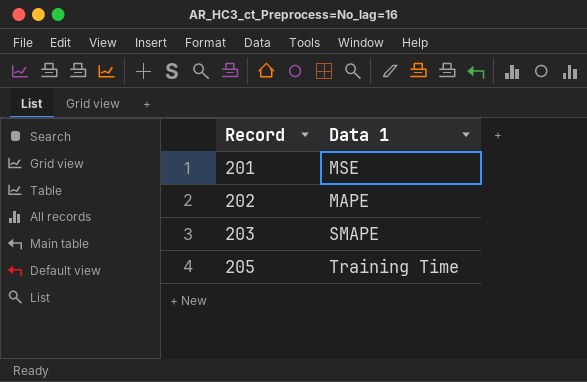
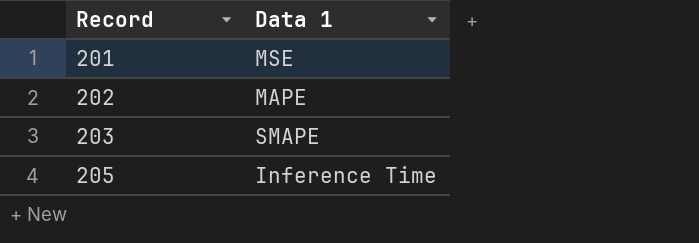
205 | Data 1: Training Time -> Inference Time

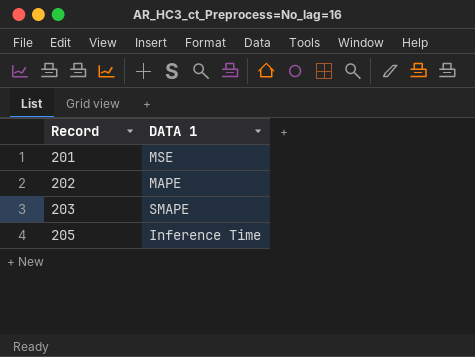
column name: Data 1 -> DATA 1

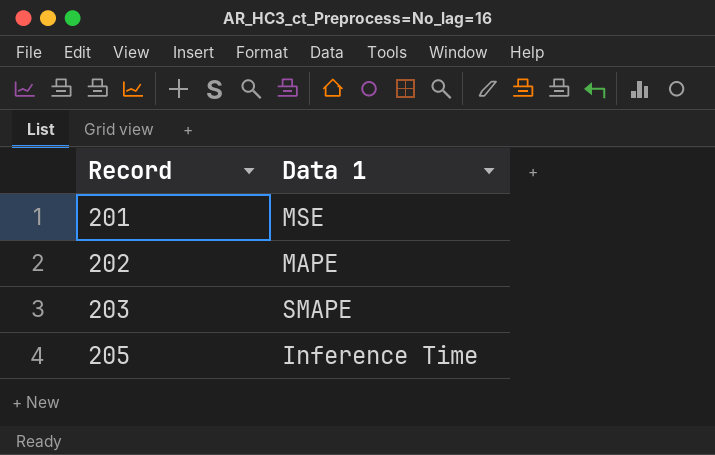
column name: DATA 1 -> Data 1

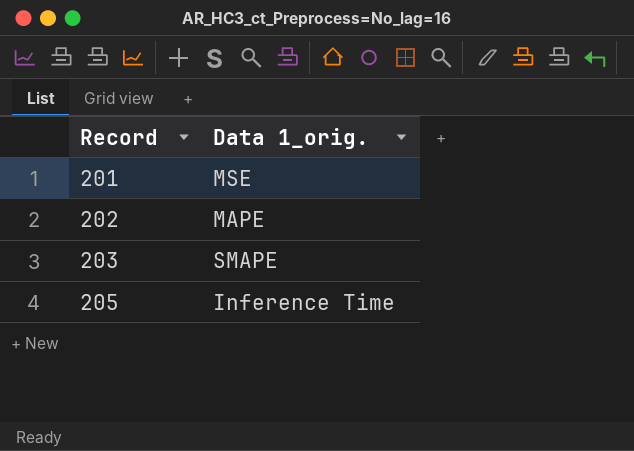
column name: Data 1 -> Data 1_orig.

